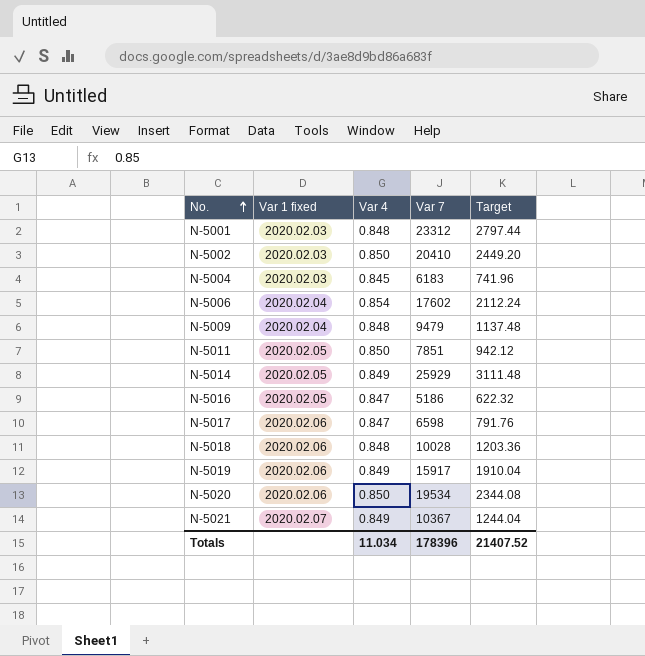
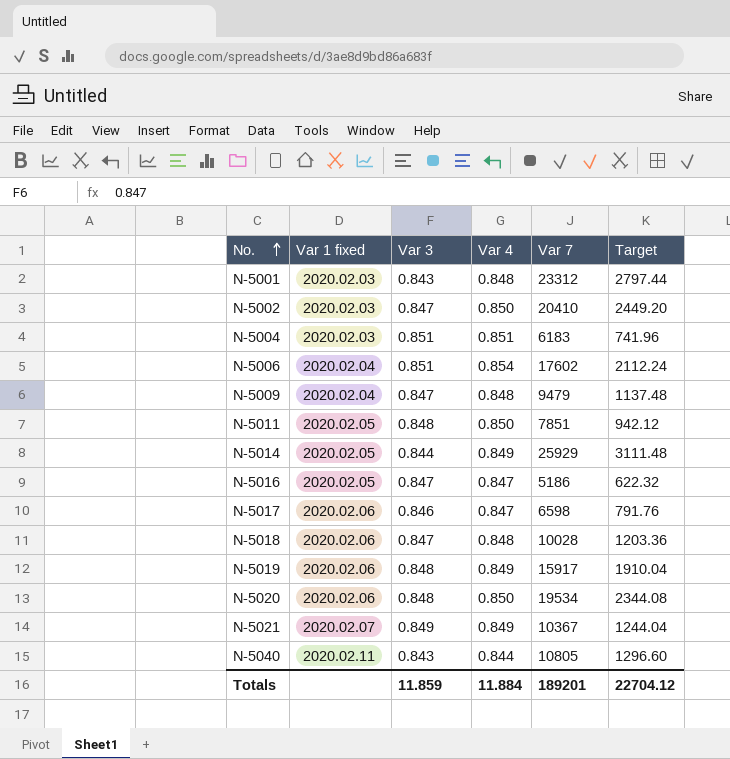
column Var 3 | position: none -> 3
N-5004 | Var 4: 0.845 -> 0.851
row N-5040: none -> 2020.02.11 | 0.843 | 0.844 | 10805 | 1296.60
Totals | Var 4: 11.034 -> 11.884
Totals | Var 7: 178396 -> 189201
Totals | Target: 21407.52 -> 22704.12

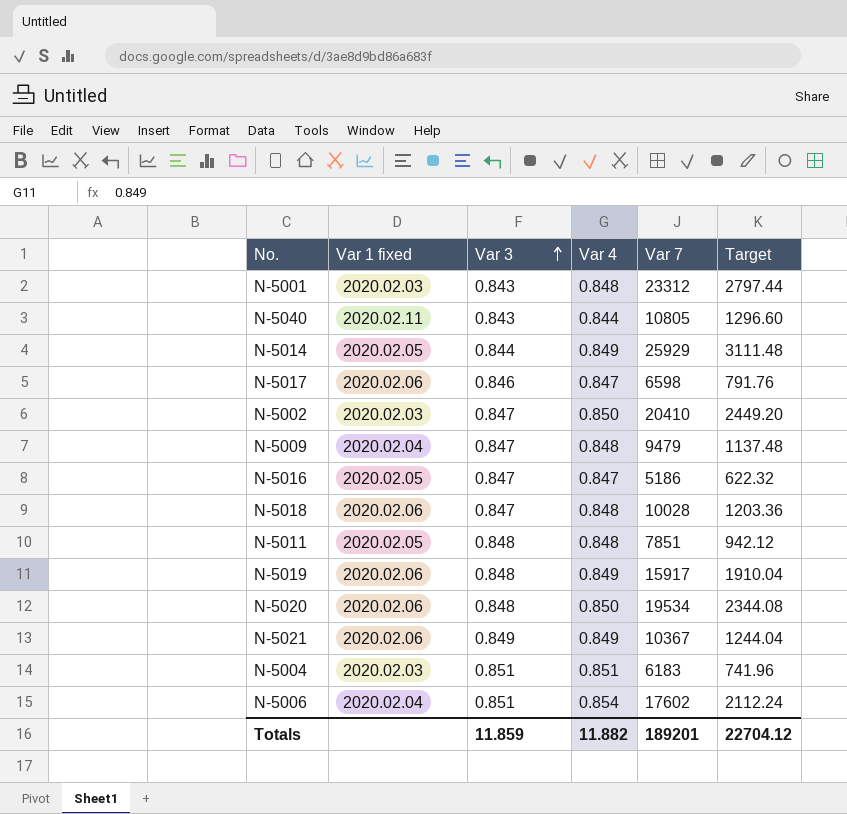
row order: No. ascending -> Var 3 ascending
N-5011 | Var 4: 0.850 -> 0.848
N-5021 | Var 1 fixed: 2020.02.07 -> 2020.02.06
Totals | Var 4: 11.884 -> 11.882

